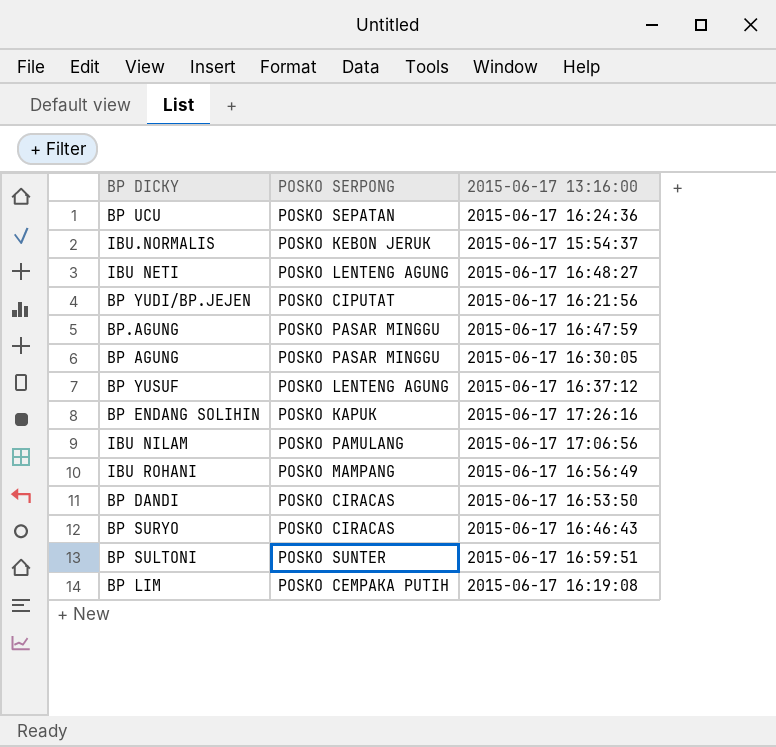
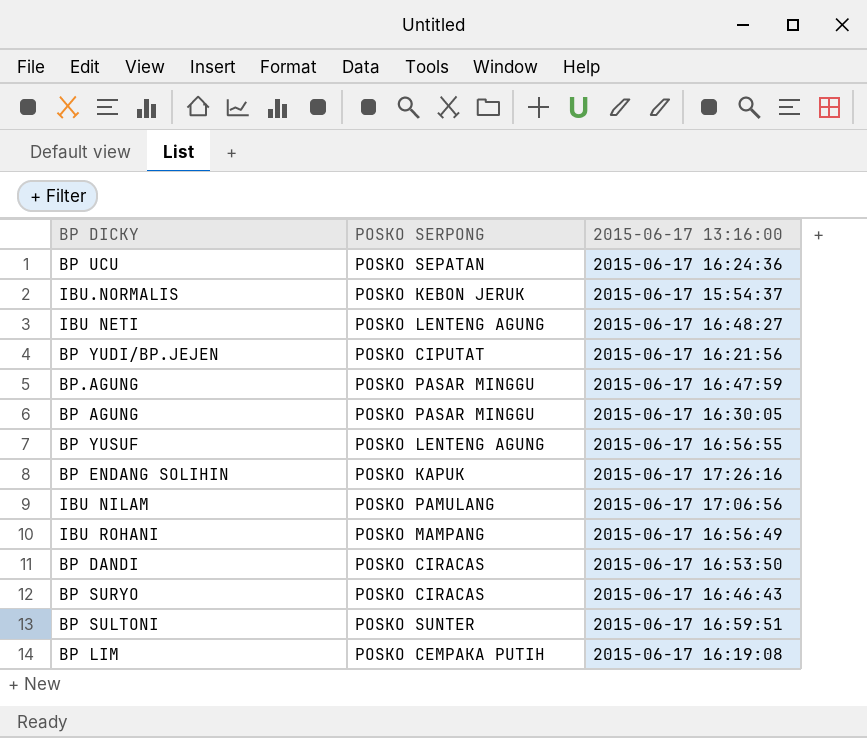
BP YUSUF | 2015-06-17 13:16:00: 2015-06-17 16:37:12 -> 2015-06-17 16:56:55

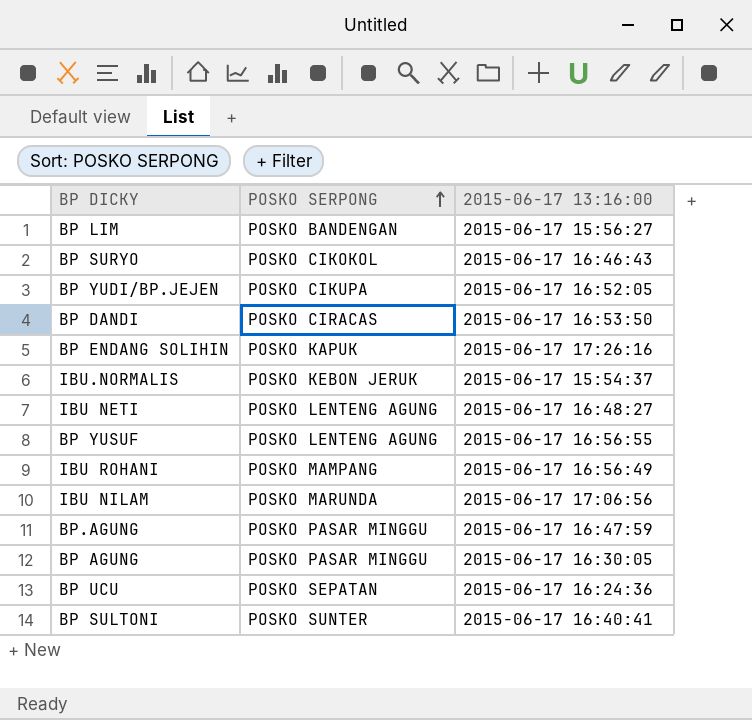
row order: none -> POSKO SERPONG ascending
BP LIM | POSKO SERPONG: POSKO CEMPAKA PUTIH -> POSKO BANDENGAN
BP LIM | 2015-06-17 13:16:00: 2015-06-17 16:19:08 -> 2015-06-17 15:56:27
BP SURYO | POSKO SERPONG: POSKO CIRACAS -> POSKO CIKOKOL
BP YUDI/BP.JEJEN | POSKO SERPONG: POSKO CIPUTAT -> POSKO CIKUPA
BP YUDI/BP.JEJEN | 2015-06-17 13:16:00: 2015-06-17 16:21:56 -> 2015-06-17 16:52:05
IBU NILAM | POSKO SERPONG: POSKO PAMULANG -> POSKO MARUNDA
BP SULTONI | 2015-06-17 13:16:00: 2015-06-17 16:59:51 -> 2015-06-17 16:40:41

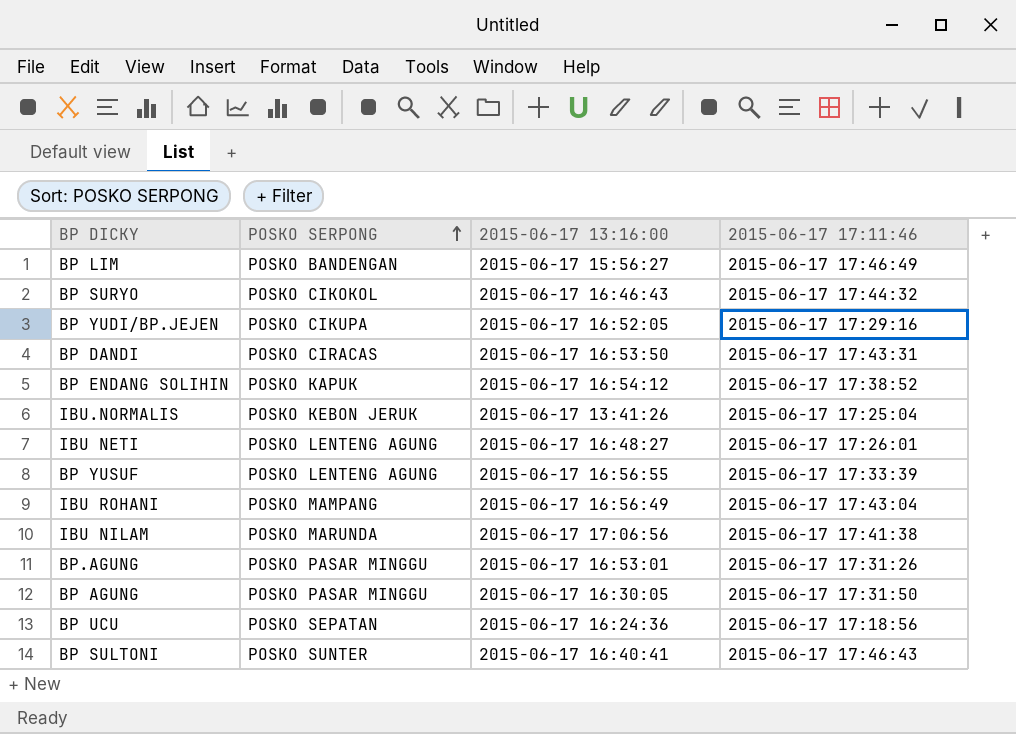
column 2015-06-17 17:11:46 | position: none -> 4
BP ENDANG SOLIHIN | 2015-06-17 13:16:00: 2015-06-17 17:26:16 -> 2015-06-17 16:54:12
IBU.NORMALIS | 2015-06-17 13:16:00: 2015-06-17 15:54:37 -> 2015-06-17 13:41:26
BP.AGUNG | 2015-06-17 13:16:00: 2015-06-17 16:47:59 -> 2015-06-17 16:53:01

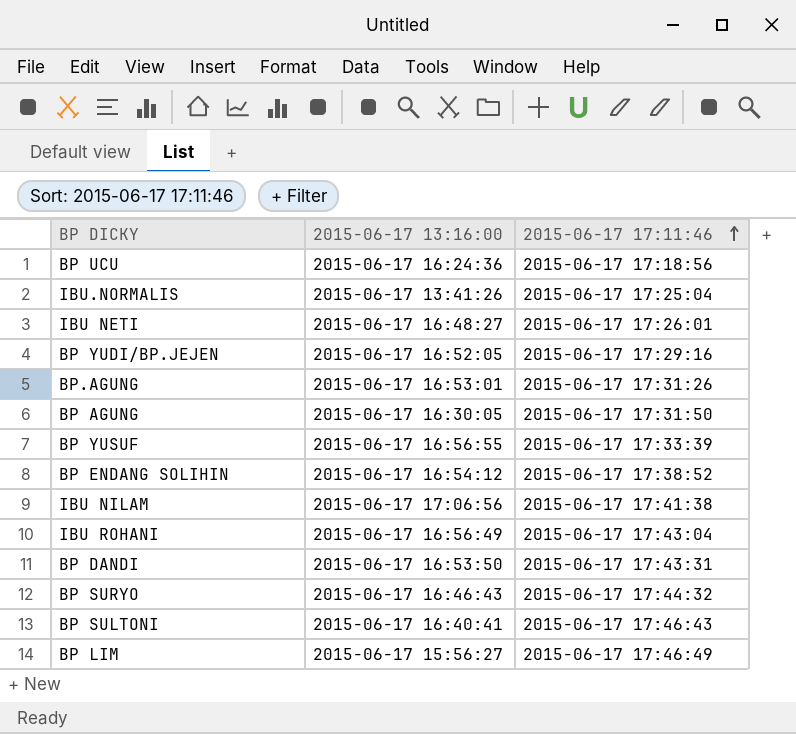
row order: POSKO SERPONG ascending -> 2015-06-17 17:11:46 ascending
column POSKO SERPONG | position: 2 -> none

